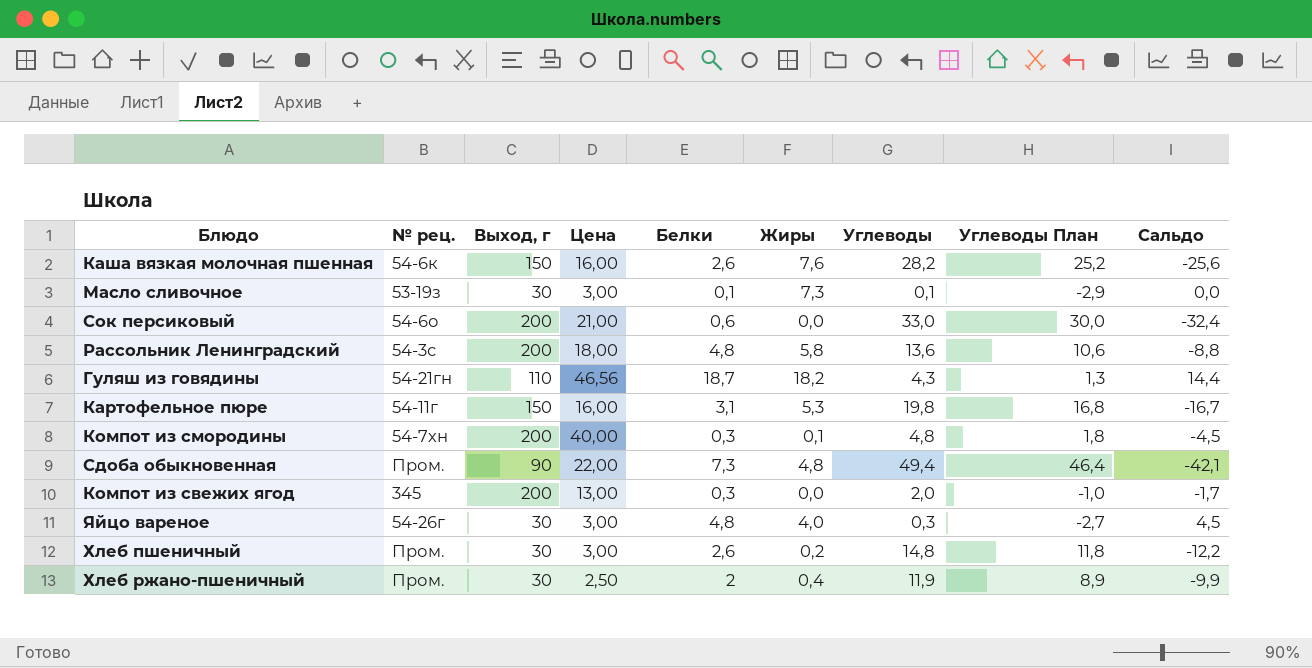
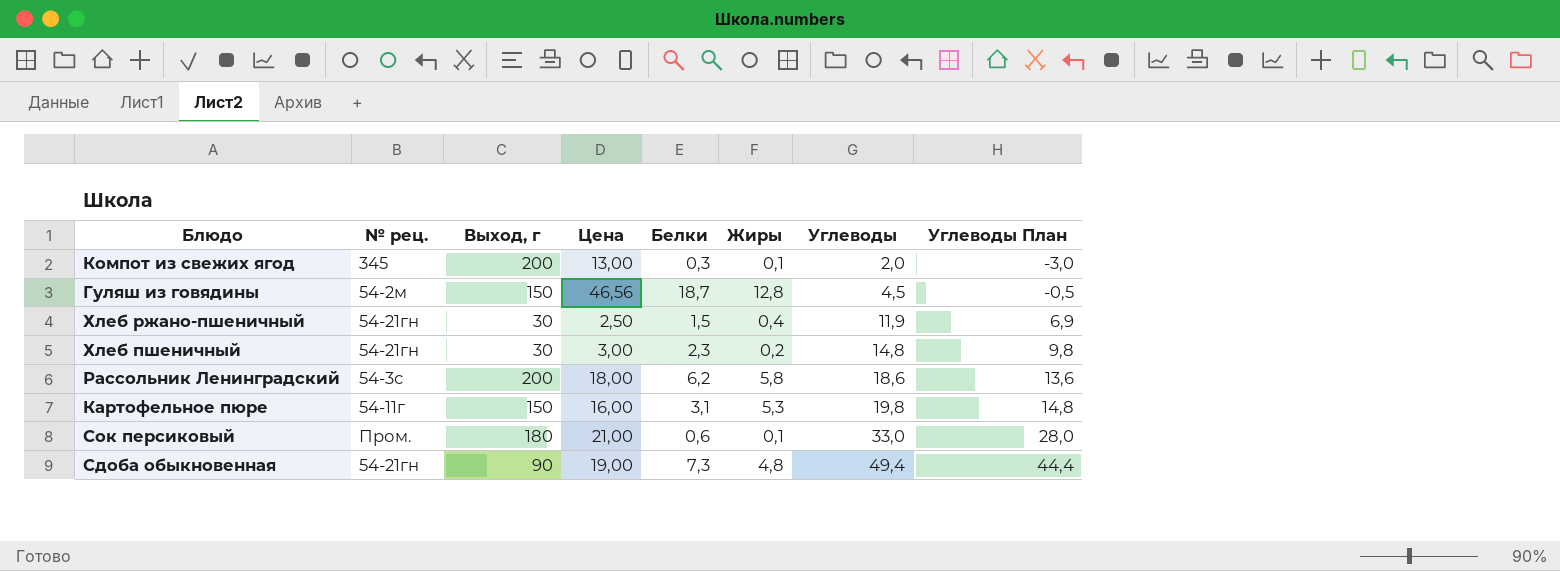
row order: none -> Углеводы ascending
column Сальдо | formula: [Белки] - [Углеводы] -> none
column Углеводы План | formula: [Углеводы] - 3 -> [Углеводы] - 5
row Каша вязкая молочная пшенная: 54-6к | 150 | 16,00 | 2,6 | 7,6 | 28,2 | 25,2 | -25,6 -> none
row Масло сливочное: 53-19з | 30 | 3,00 | 0,1 | 7,3 | 0,1 | -2,9 | 0,0 -> none
row Компот из смородины: 54-7хн | 200 | 40,00 | 0,3 | 0,1 | 4,8 | 1,8 | -4,5 -> none
row Яйцо вареное: 54-26г | 30 | 3,00 | 4,8 | 4,0 | 0,3 | -2,7 | 4,5 -> none
Компот из свежих ягод | Жиры: 0,0 -> 0,1
Гуляш из говядины | № рец.: 54-21гн -> 54-2м
Гуляш из говядины | Выход, г: 110 -> 150
Гуляш из говядины | Жиры: 18,2 -> 12,8
Гуляш из говядины | Углеводы: 4,3 -> 4,5
Хлеб ржано-пшеничный | № рец.: Пром. -> 54-21гн
Хлеб ржано-пшеничный | Белки: 2 -> 1,5
Хлеб пшеничный | № рец.: Пром. -> 54-21гн
Хлеб пшеничный | Белки: 2,6 -> 2,3
Рассольник Ленинградский | Белки: 4,8 -> 6,2
Рассольник Ленинградский | Углеводы: 13,6 -> 18,6
Сок персиковый | № рец.: 54-6о -> Пром.
Сок персиковый | Выход, г: 200 -> 180
Сок персиковый | Жиры: 0,0 -> 0,1
Сдоба обыкновенная | № рец.: Пром. -> 54-21гн
Сдоба обыкновенная | Цена: 22,00 -> 19,00

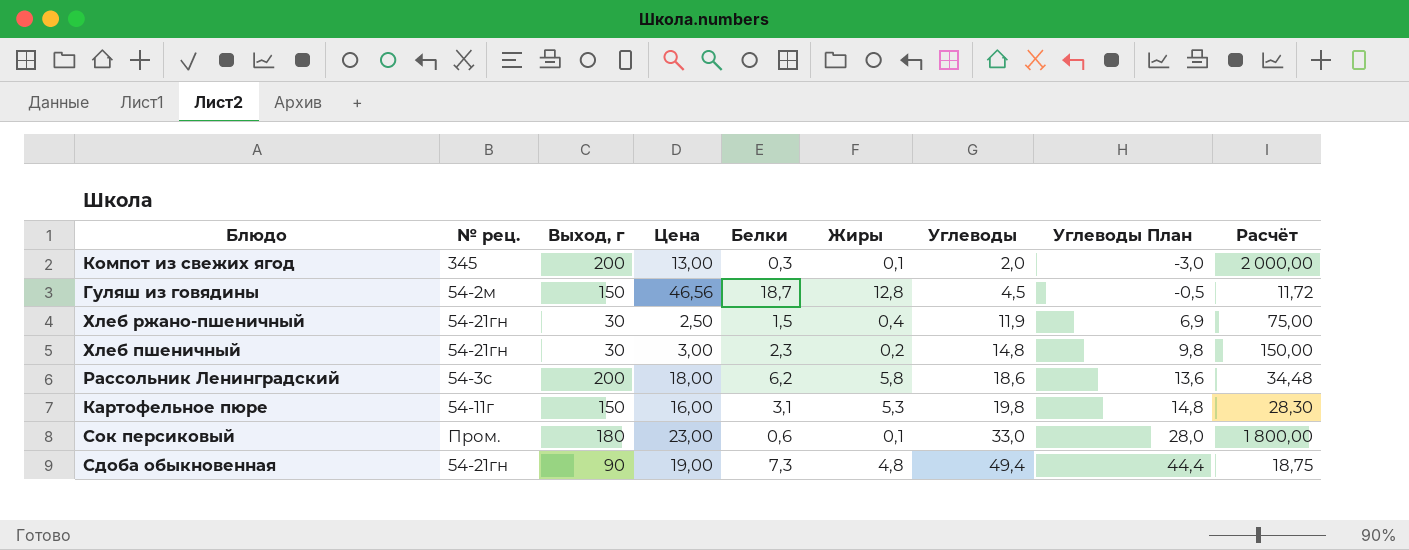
column Расчёт | formula: none -> [Выход, г] / [Жиры]
Сок персиковый | Цена: 21,00 -> 23,00

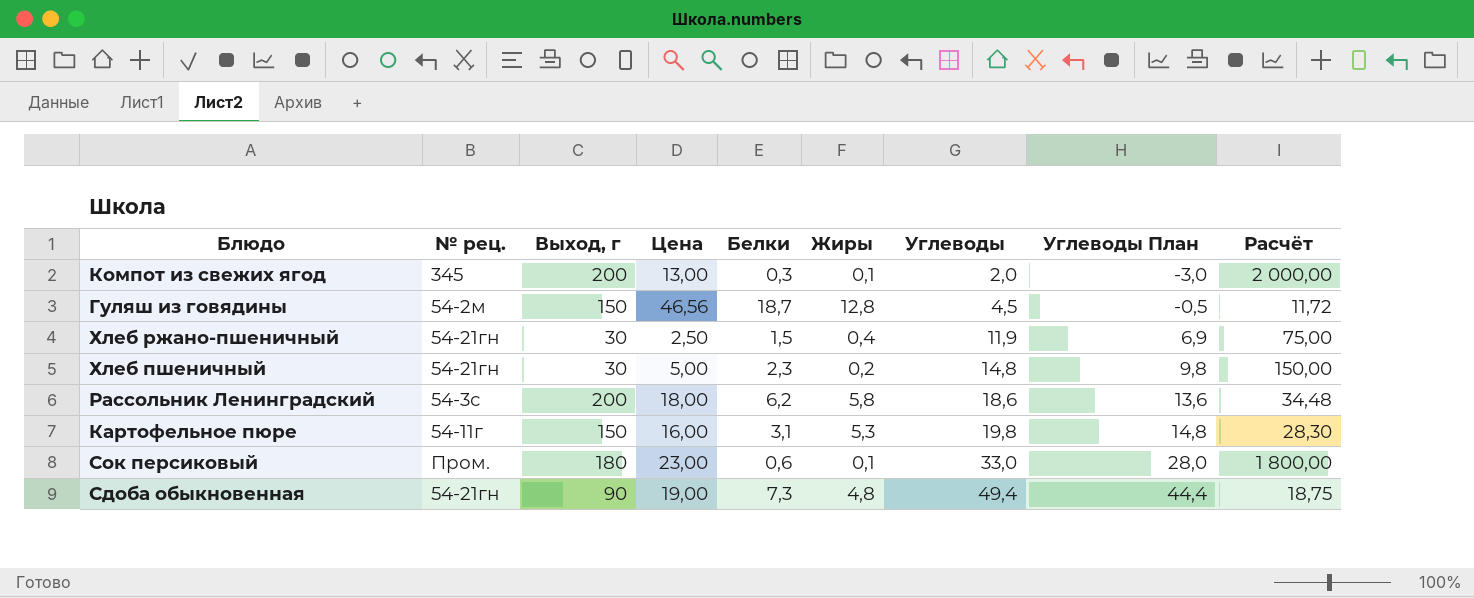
Хлеб пшеничный | Цена: 3,00 -> 5,00

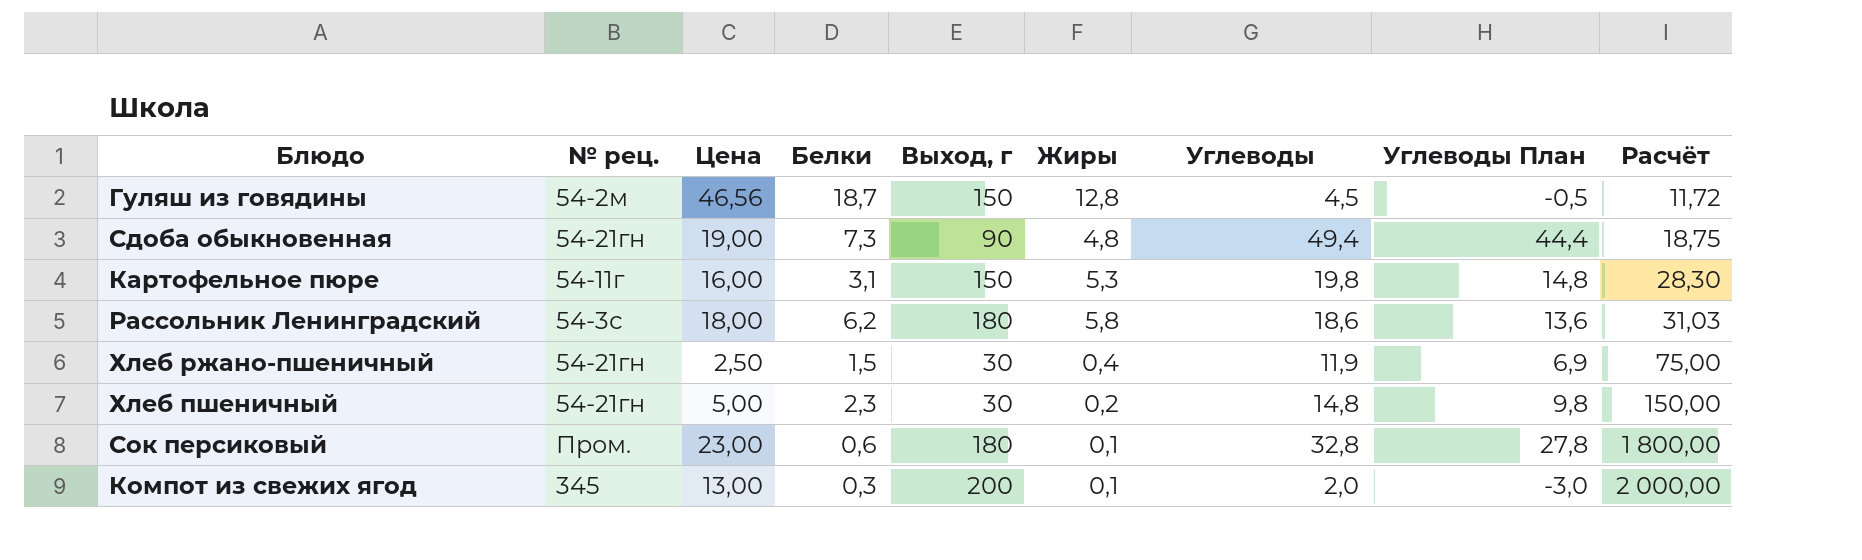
row order: Углеводы ascending -> Расчёт ascending
column Выход, г | position: 3 -> 5
Рассольник Ленинградский | Выход, г: 200 -> 180
Рассольник Ленинградский | Расчёт: 34,48 -> 31,03
Сок персиковый | Углеводы: 33,0 -> 32,8
Сок персиковый | Углеводы План: 28,0 -> 27,8

